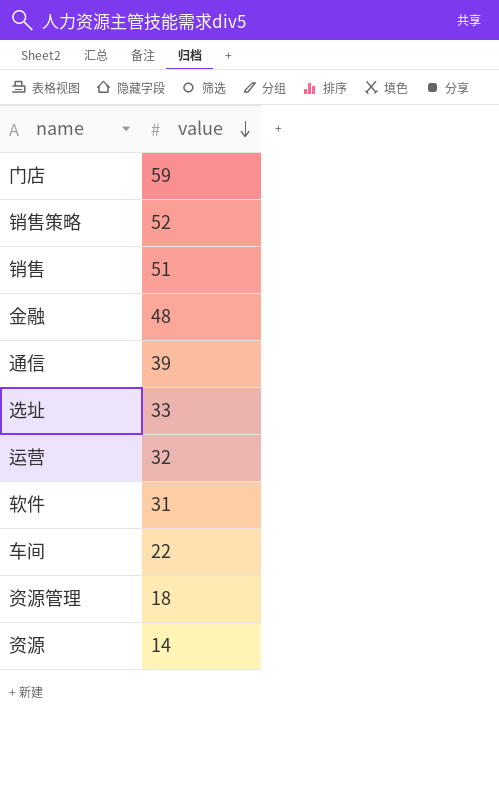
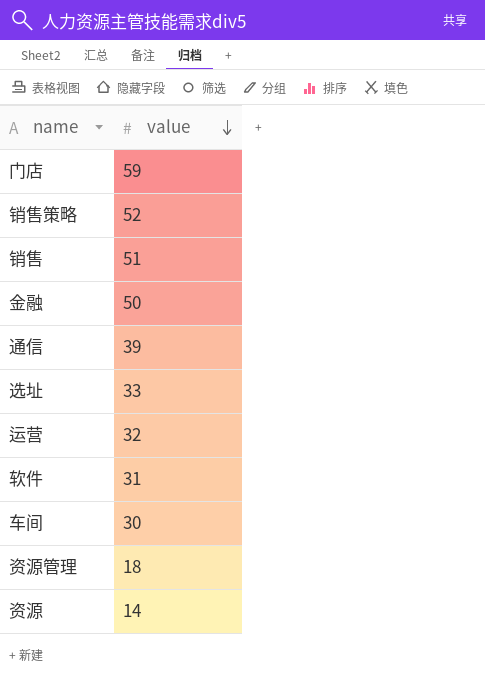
金融 | value: 48 -> 50
车间 | value: 22 -> 30

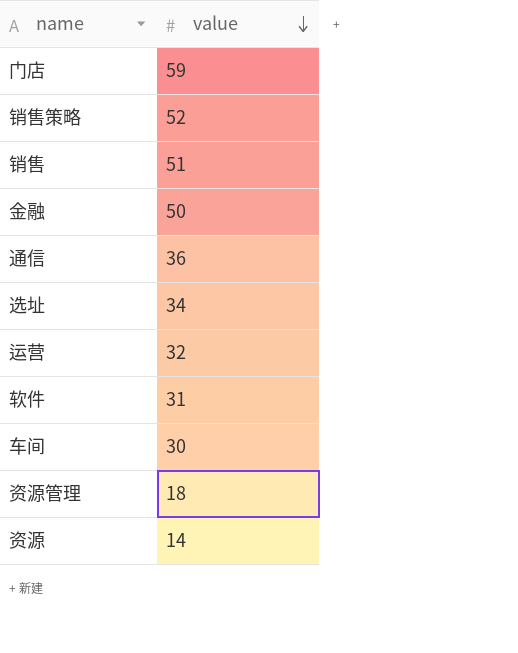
通信 | value: 39 -> 36
选址 | value: 33 -> 34

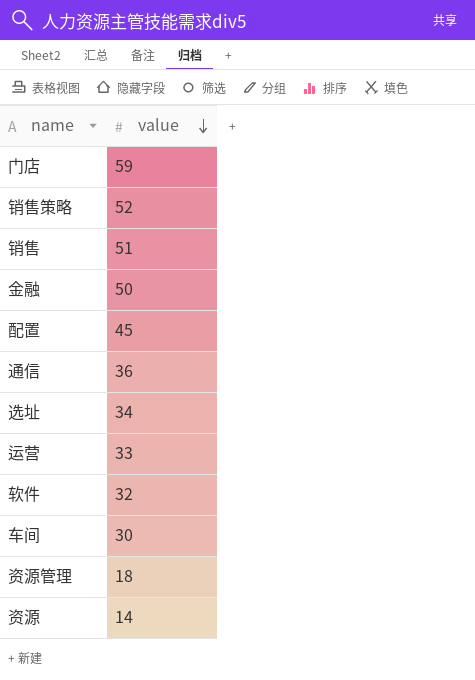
row 配置: none -> 45
运营 | value: 32 -> 33
软件 | value: 31 -> 32

